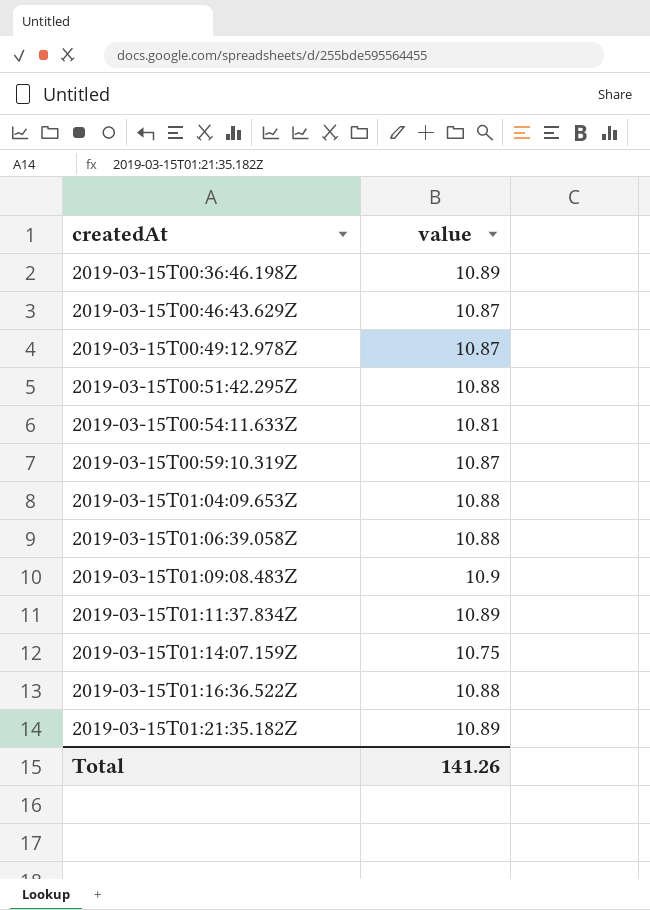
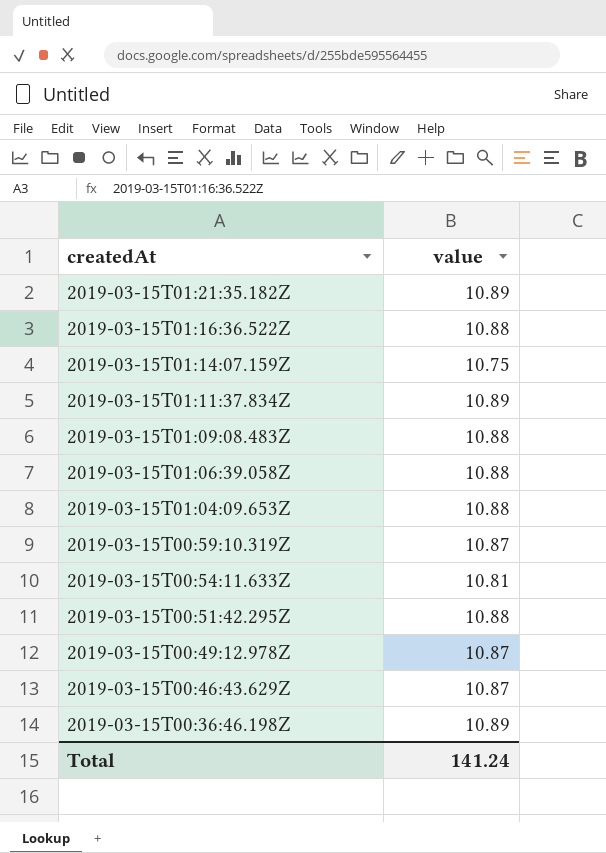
row order: createdAt ascending -> createdAt descending
2019-03-15T01:09:08.483Z | value: 10.9 -> 10.88
Total | value: 141.26 -> 141.24

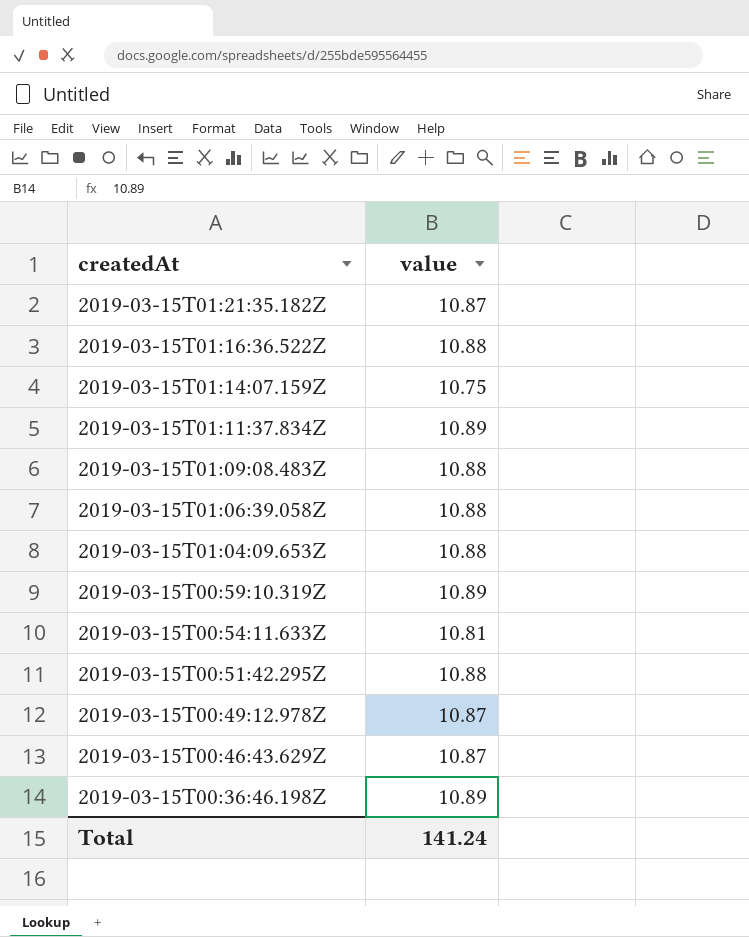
2019-03-15T01:21:35.182Z | value: 10.89 -> 10.87
2019-03-15T00:59:10.319Z | value: 10.87 -> 10.89

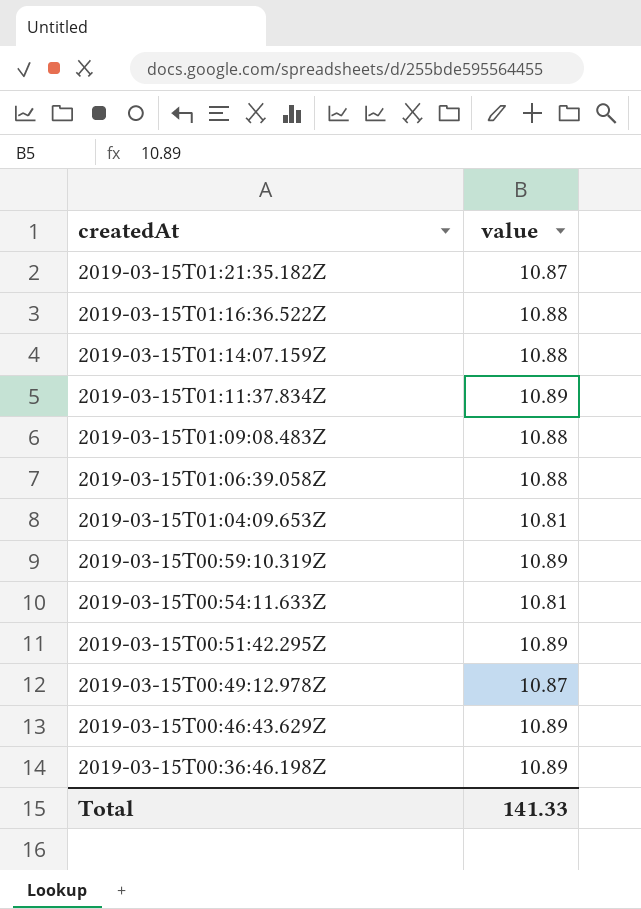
2019-03-15T01:14:07.159Z | value: 10.75 -> 10.88
2019-03-15T01:04:09.653Z | value: 10.88 -> 10.81
2019-03-15T00:51:42.295Z | value: 10.88 -> 10.89
2019-03-15T00:46:43.629Z | value: 10.87 -> 10.89
Total | value: 141.24 -> 141.33

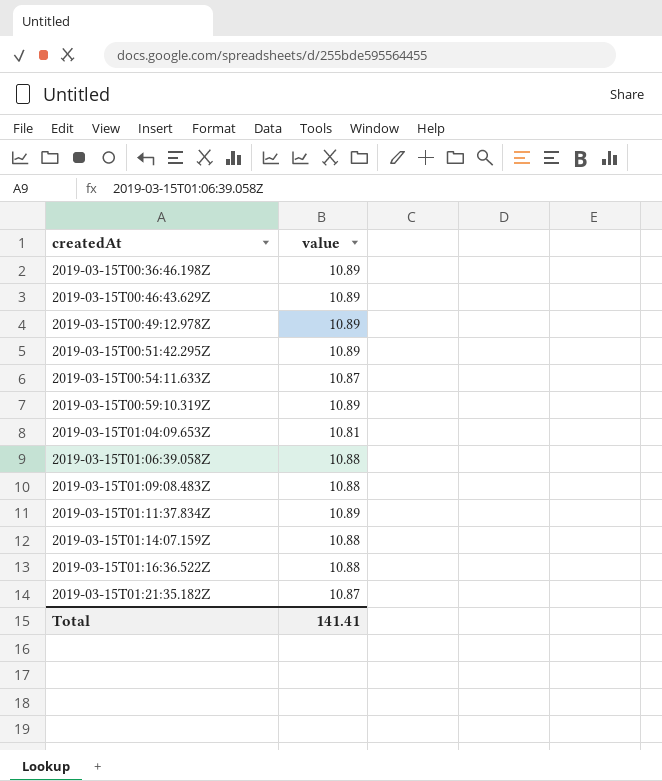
row order: createdAt descending -> createdAt ascending
2019-03-15T00:49:12.978Z | value: 10.87 -> 10.89
2019-03-15T00:54:11.633Z | value: 10.81 -> 10.87
Total | value: 141.33 -> 141.41

